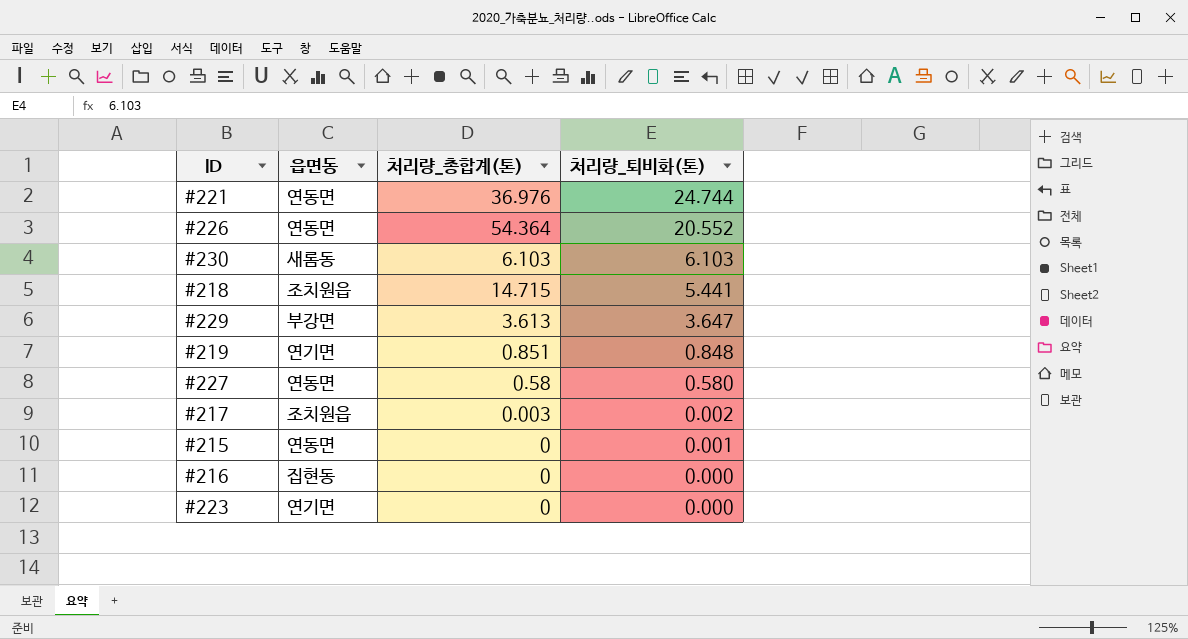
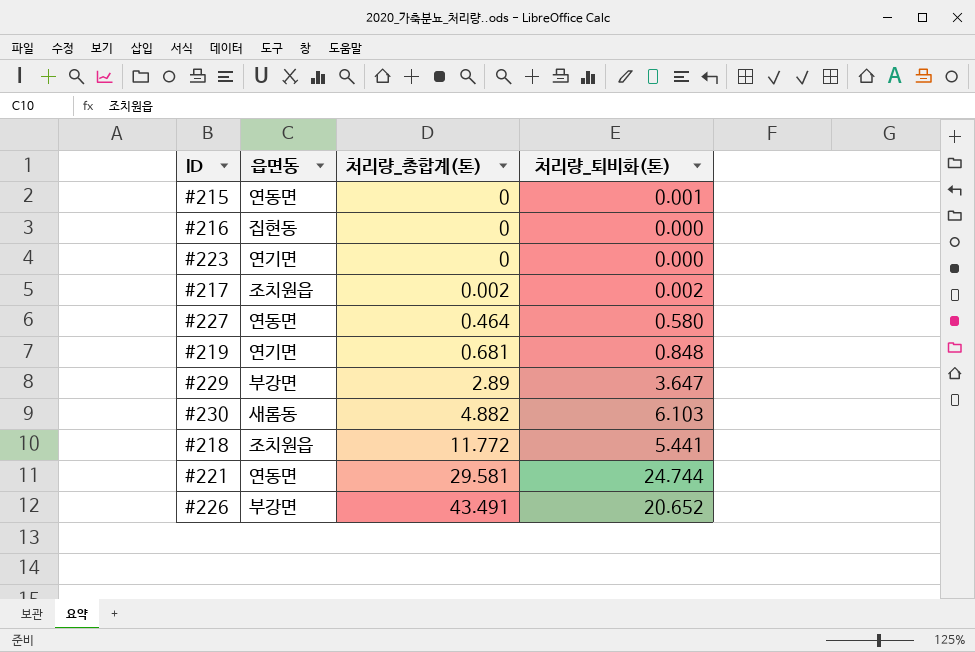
row order: 처리량_퇴비화(톤) descending -> 처리량_총합계(톤) ascending
#217 | 처리량_총합계(톤): 0.003 -> 0.002
#227 | 처리량_총합계(톤): 0.58 -> 0.464
#219 | 처리량_총합계(톤): 0.851 -> 0.681
#229 | 처리량_총합계(톤): 3.613 -> 2.89
#230 | 처리량_총합계(톤): 6.103 -> 4.882
#218 | 처리량_총합계(톤): 14.715 -> 11.772
#221 | 처리량_총합계(톤): 36.976 -> 29.581
#226 | 읍면동: 연동면 -> 부강면
#226 | 처리량_총합계(톤): 54.364 -> 43.491
#226 | 처리량_퇴비화(톤): 20.552 -> 20.652

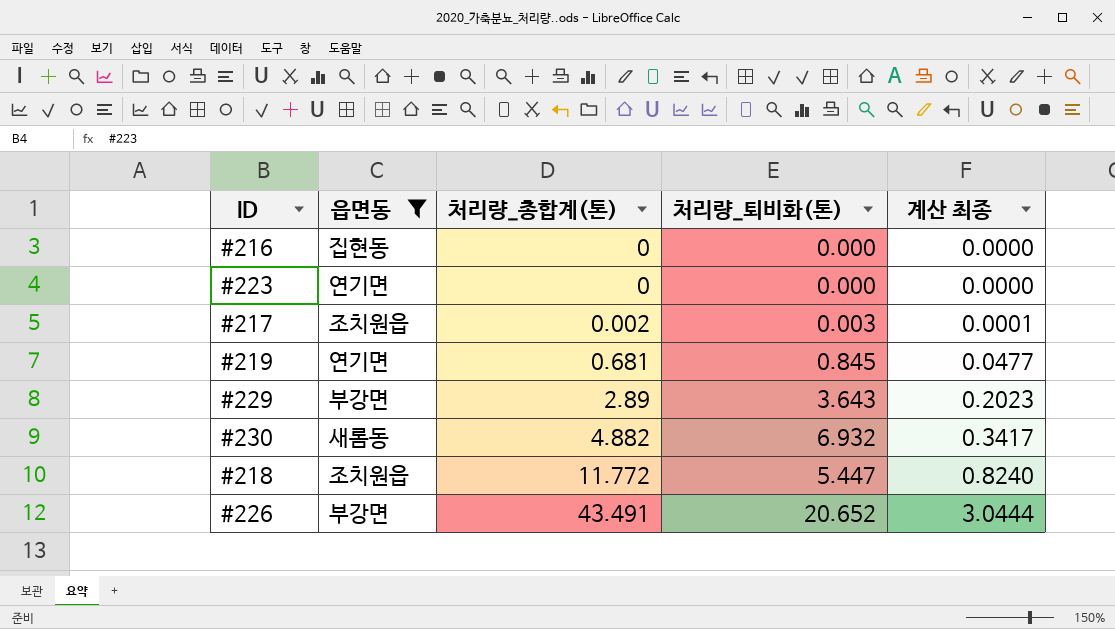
filter: none -> 읍면동 != 연동면
column 계산 최종 | formula: none -> [처리량_총합계(톤)] * 0.07
#217 | 처리량_퇴비화(톤): 0.002 -> 0.003
#219 | 처리량_퇴비화(톤): 0.848 -> 0.845
#229 | 처리량_퇴비화(톤): 3.647 -> 3.643
#230 | 처리량_퇴비화(톤): 6.103 -> 6.932
#218 | 처리량_퇴비화(톤): 5.441 -> 5.447

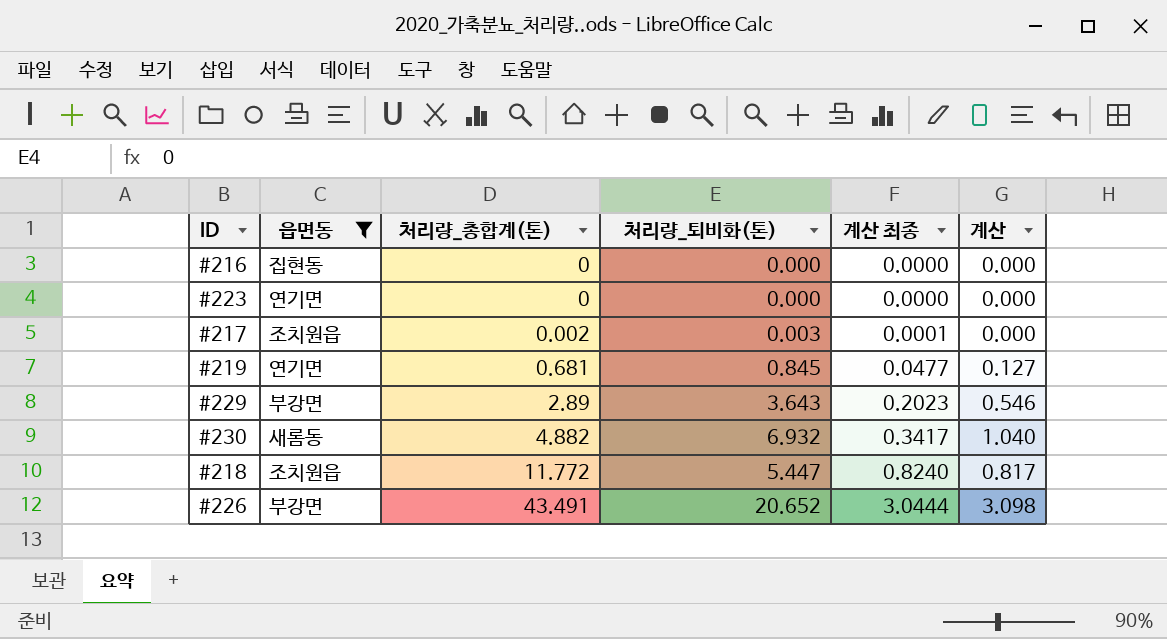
column 계산 | formula: none -> [처리량_퇴비화(톤)] * 0.15

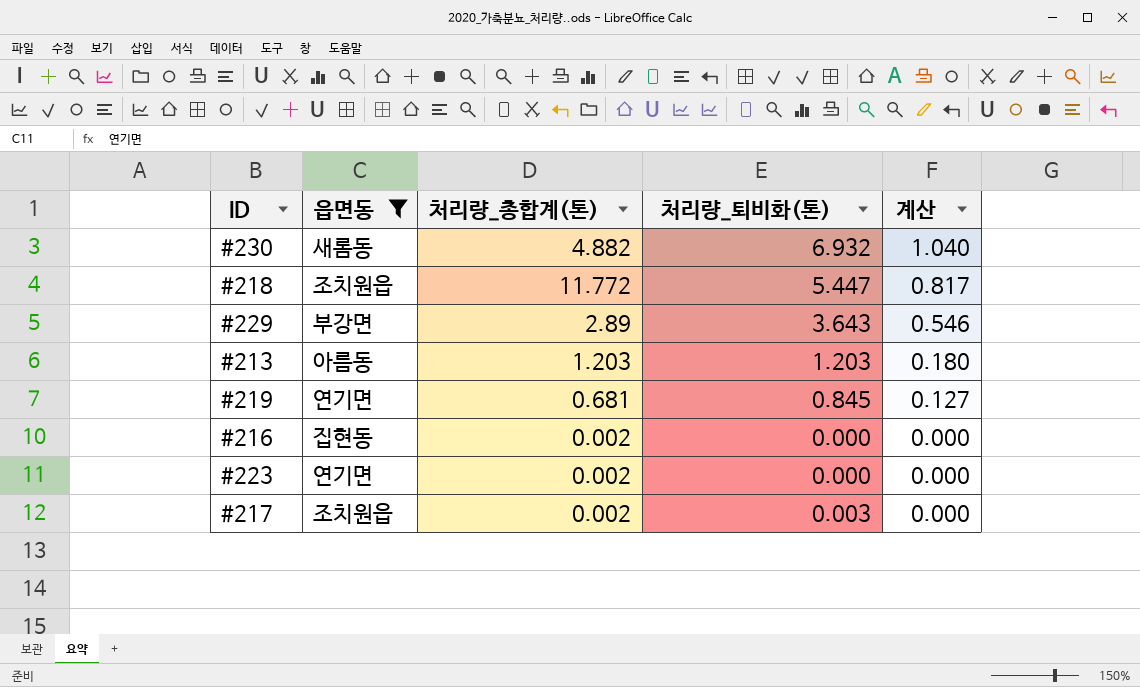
row order: 처리량_총합계(톤) ascending -> 계산 descending
column 계산 최종 | formula: [처리량_총합계(톤)] * 0.07 -> none
row #226: 부강면 | 43.491 | 20.652 | 3.0444 | 3.098 -> none
row #213: none -> 아름동 | 1.203 | 1.203 | 0.180
#216 | 처리량_총합계(톤): 0 -> 0.002
#223 | 처리량_총합계(톤): 0 -> 0.002

